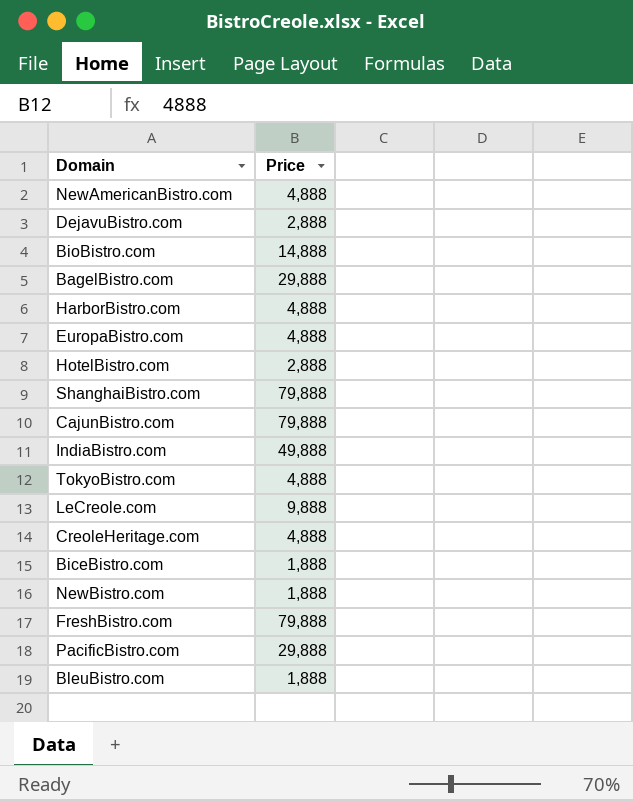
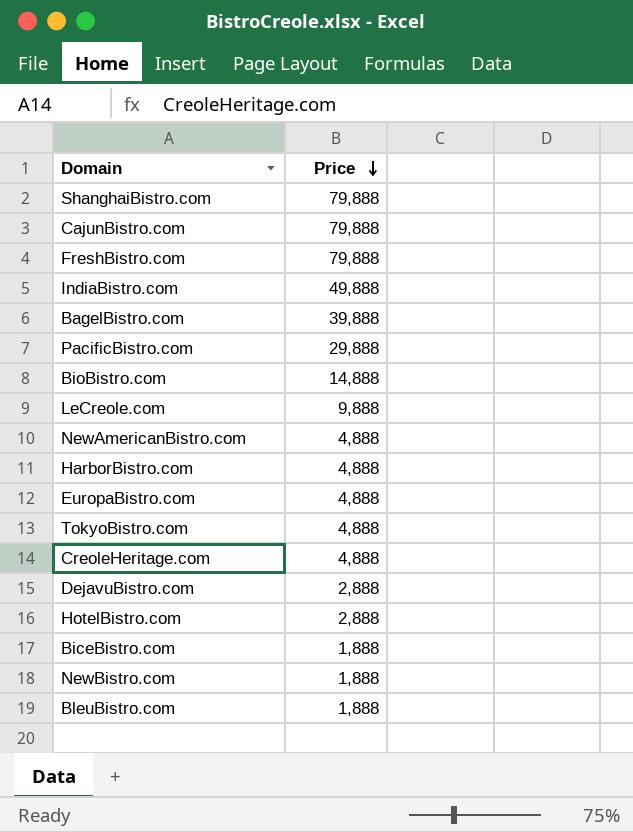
row order: none -> Price descending
BagelBistro.com | Price: 29,888 -> 39,888

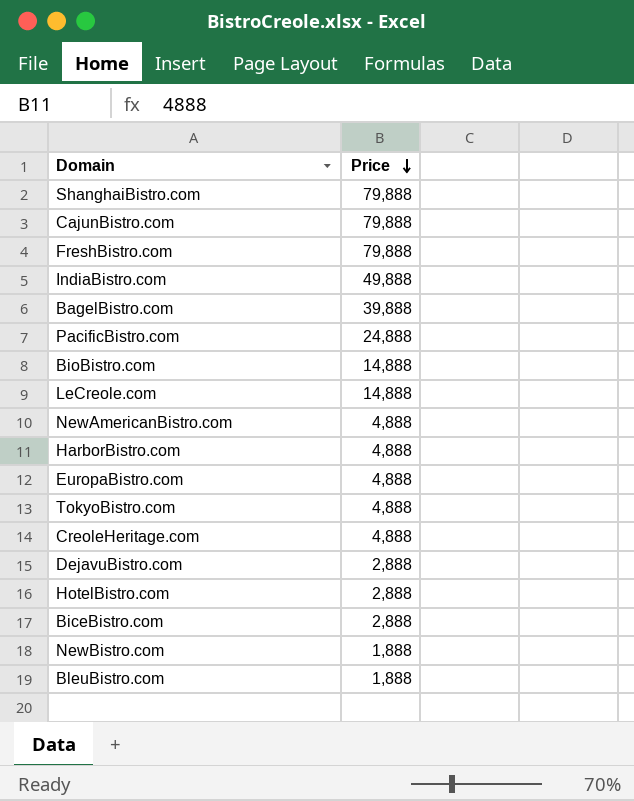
PacificBistro.com | Price: 29,888 -> 24,888
LeCreole.com | Price: 9,888 -> 14,888
BiceBistro.com | Price: 1,888 -> 2,888

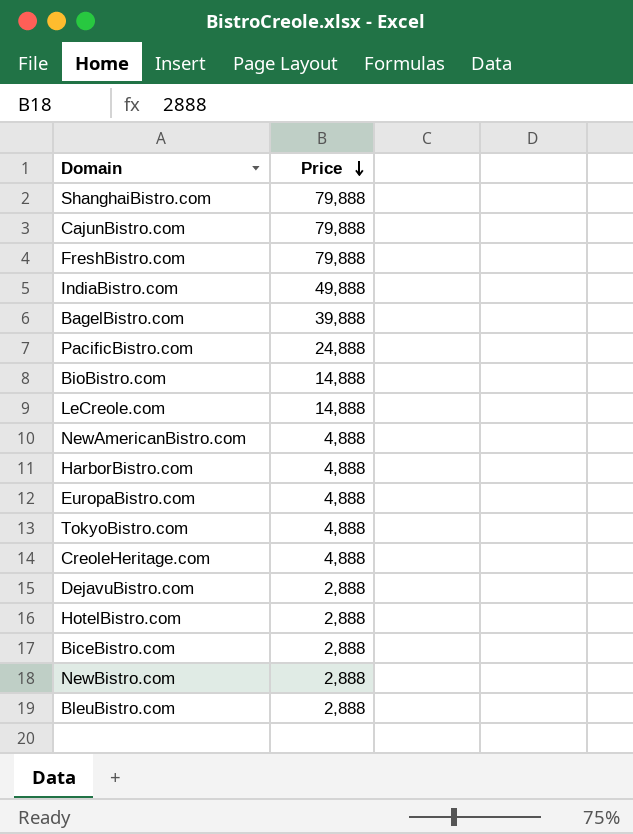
NewBistro.com | Price: 1,888 -> 2,888
BleuBistro.com | Price: 1,888 -> 2,888

